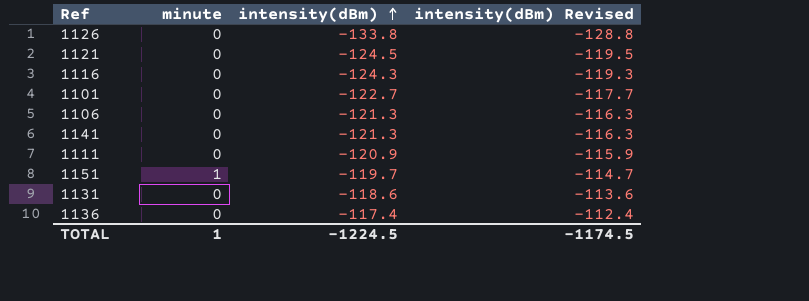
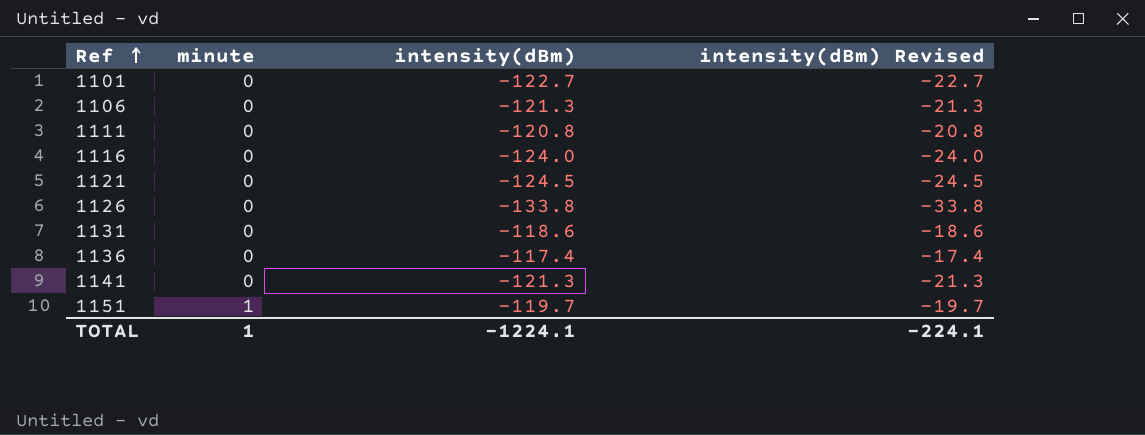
row order: intensity(dBm) ascending -> Ref ascending
column intensity(dBm) Revised | formula: [intensity(dBm)] + 5 -> [intensity(dBm)] + 100
1111 | intensity(dBm): -120.9 -> -120.8
1116 | intensity(dBm): -124.3 -> -124.0
TOTAL | intensity(dBm): -1224.5 -> -1224.1
TOTAL | intensity(dBm) Revised: -1174.5 -> -224.1

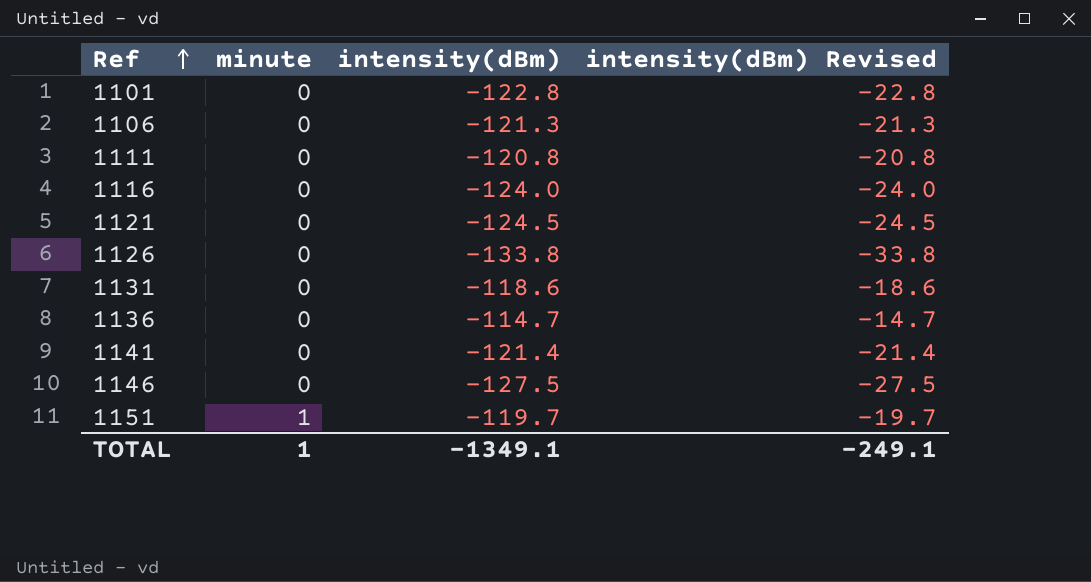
1101 | intensity(dBm): -122.7 -> -122.8
1101 | intensity(dBm) Revised: -22.7 -> -22.8
1136 | intensity(dBm): -117.4 -> -114.7
1136 | intensity(dBm) Revised: -17.4 -> -14.7
1141 | intensity(dBm): -121.3 -> -121.4
1141 | intensity(dBm) Revised: -21.3 -> -21.4
row 1146: none -> 0 | -127.5 | -27.5
TOTAL | intensity(dBm): -1224.1 -> -1349.1
TOTAL | intensity(dBm) Revised: -224.1 -> -249.1

